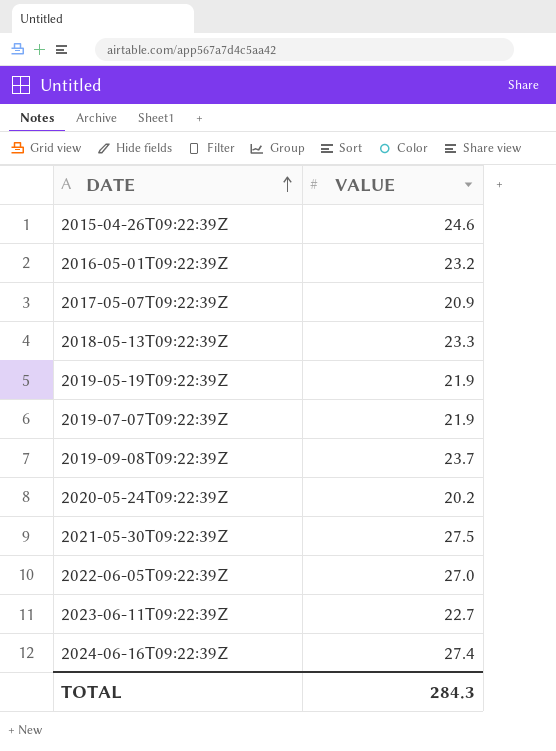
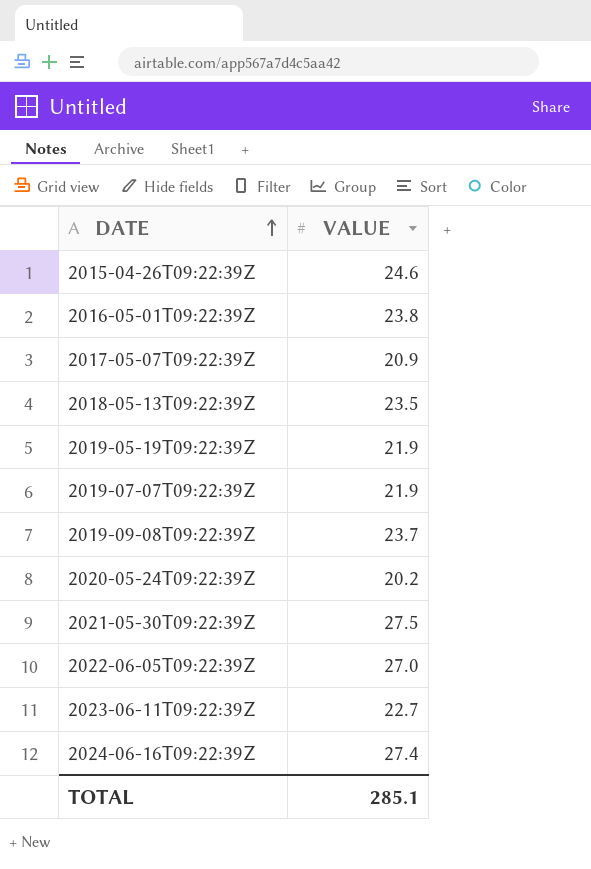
2016-05-01T09:22:39Z | VALUE: 23.2 -> 23.8
2018-05-13T09:22:39Z | VALUE: 23.3 -> 23.5
TOTAL | VALUE: 284.3 -> 285.1

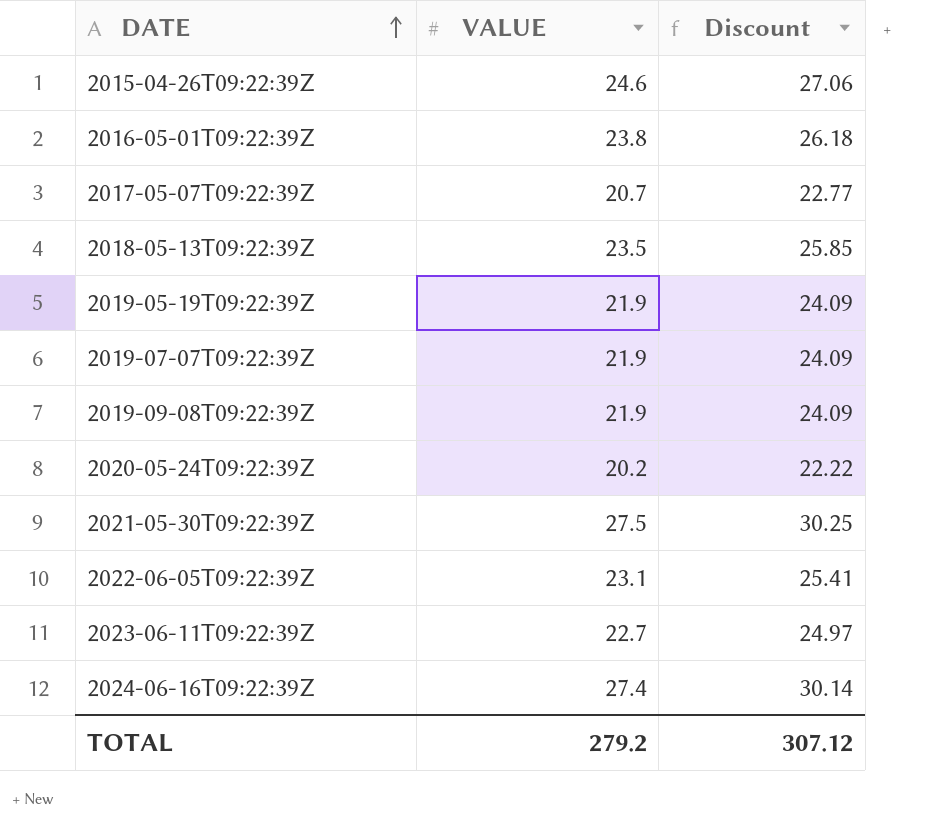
column Discount | formula: none -> [VALUE] * 1.1
2017-05-07T09:22:39Z | VALUE: 20.9 -> 20.7
2019-09-08T09:22:39Z | VALUE: 23.7 -> 21.9
2022-06-05T09:22:39Z | VALUE: 27.0 -> 23.1
TOTAL | VALUE: 285.1 -> 279.2

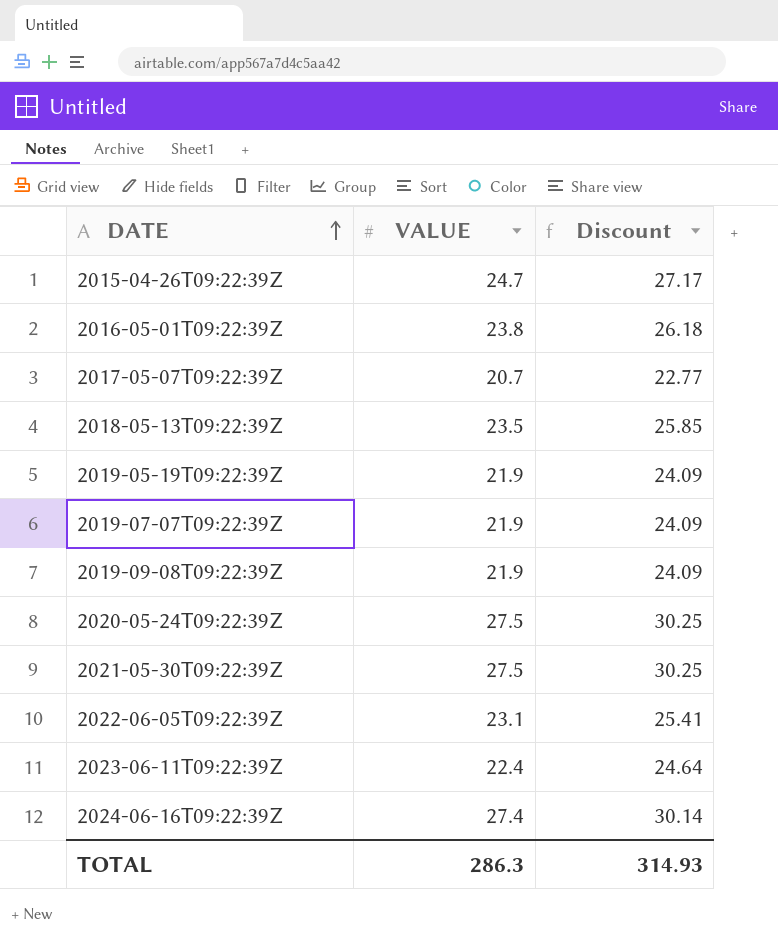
2015-04-26T09:22:39Z | VALUE: 24.6 -> 24.7
2015-04-26T09:22:39Z | Discount: 27.06 -> 27.17
2020-05-24T09:22:39Z | VALUE: 20.2 -> 27.5
2020-05-24T09:22:39Z | Discount: 22.22 -> 30.25
2023-06-11T09:22:39Z | VALUE: 22.7 -> 22.4
2023-06-11T09:22:39Z | Discount: 24.97 -> 24.64
TOTAL | VALUE: 279.2 -> 286.3
TOTAL | Discount: 307.12 -> 314.93

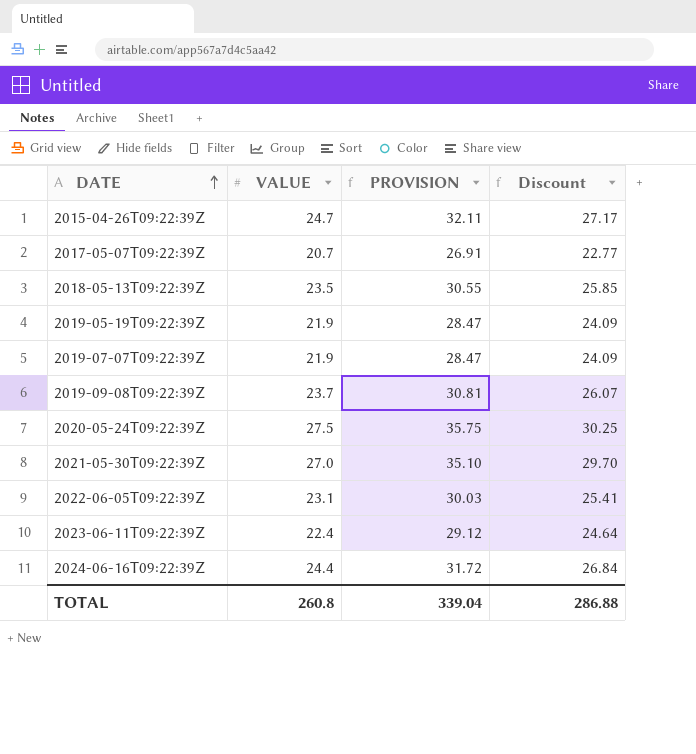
column PROVISION | formula: none -> [VALUE] * 1.3
row 2016-05-01T09:22:39Z: 23.8 | 26.18 -> none
2019-09-08T09:22:39Z | VALUE: 21.9 -> 23.7
2019-09-08T09:22:39Z | Discount: 24.09 -> 26.07
2021-05-30T09:22:39Z | VALUE: 27.5 -> 27.0
2021-05-30T09:22:39Z | Discount: 30.25 -> 29.70
2024-06-16T09:22:39Z | VALUE: 27.4 -> 24.4
2024-06-16T09:22:39Z | Discount: 30.14 -> 26.84
TOTAL | VALUE: 286.3 -> 260.8
TOTAL | Discount: 314.93 -> 286.88

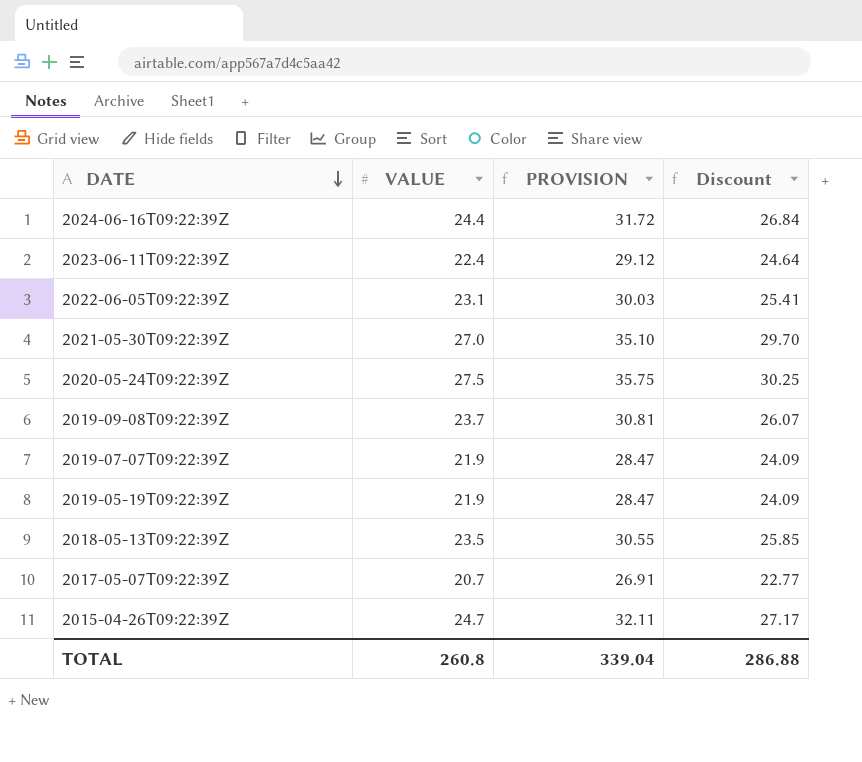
row order: DATE ascending -> DATE descending

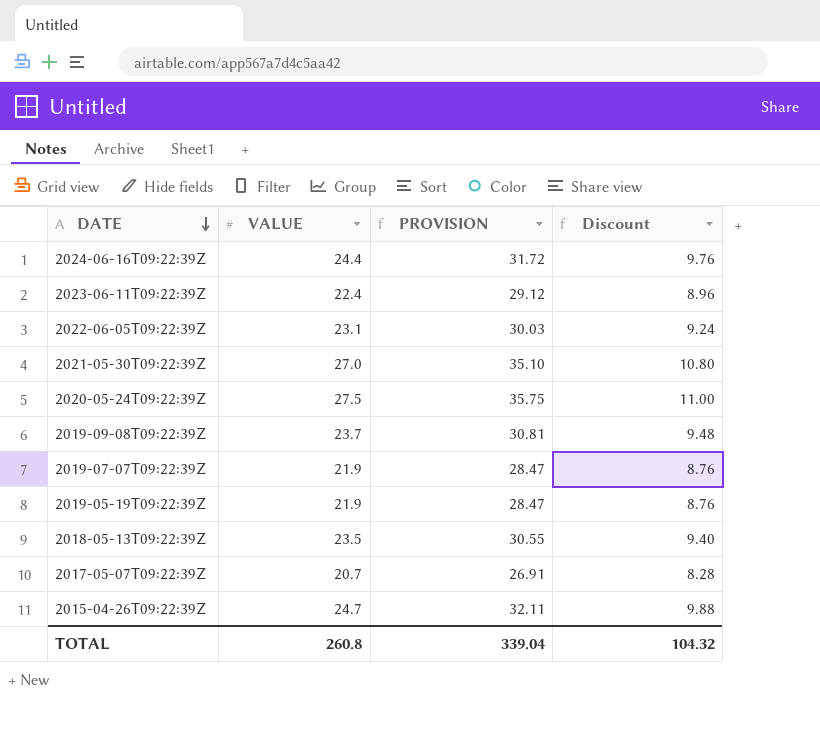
column Discount | formula: [VALUE] * 1.1 -> [VALUE] * 0.4
TOTAL | Discount: 286.88 -> 104.32

